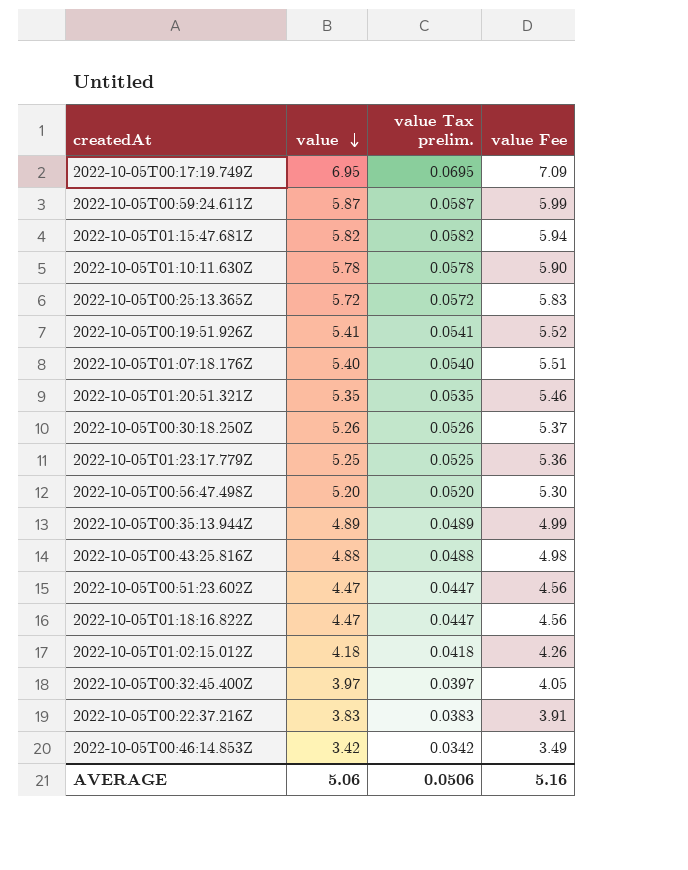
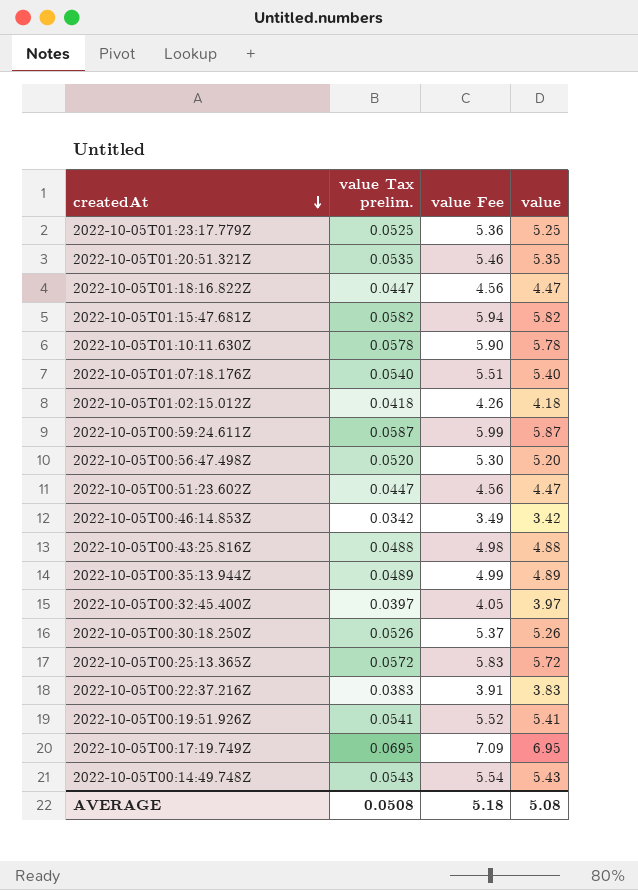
row order: value descending -> createdAt descending
column value | position: 2 -> 4
row 2022-10-05T00:14:49.748Z: none -> 0.0543 | 5.54 | 5.43
AVERAGE | value Tax prelim.: 0.0506 -> 0.0508
AVERAGE | value Fee: 5.16 -> 5.18
AVERAGE | value: 5.06 -> 5.08

